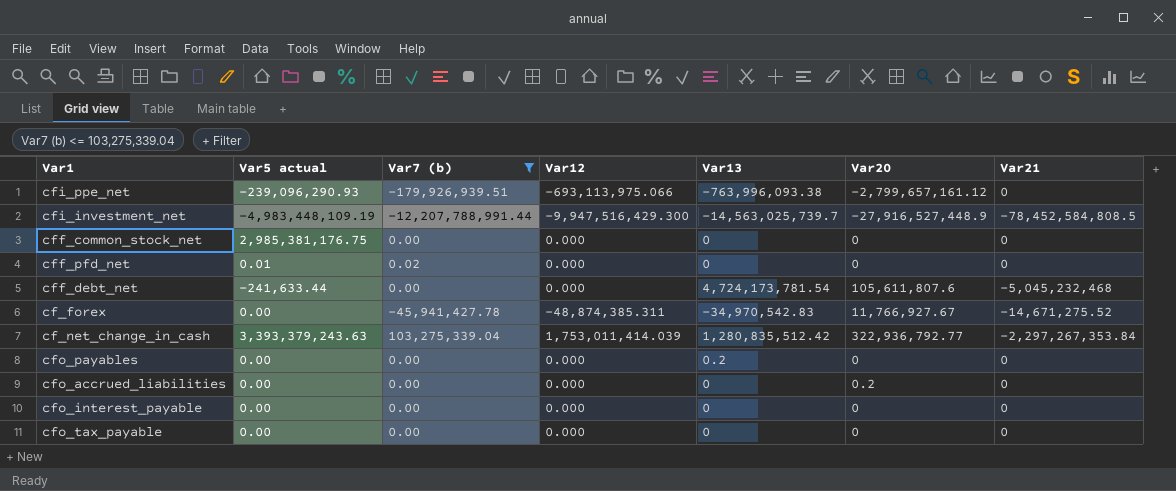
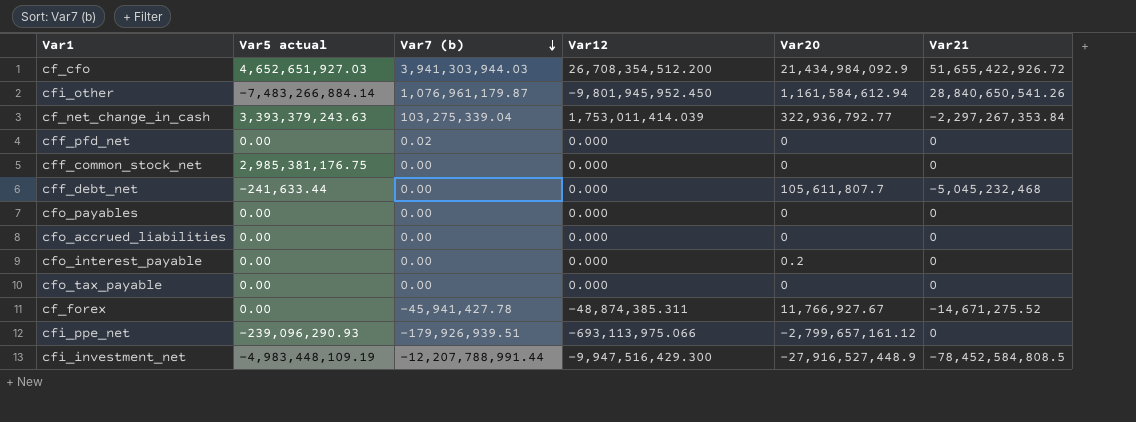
filter: Var7 (b) <= 103,275,339.04 -> none
row order: none -> Var7 (b) descending
column Var13 | position: 5 -> none
cff_pfd_net | Var5 actual: 0.01 -> 0.00
cff_debt_net | Var20: 105,611,807.6 -> 105,611,807.7
cfo_accrued_liabilities | Var20: 0.2 -> 0
cfo_interest_payable | Var20: 0 -> 0.2

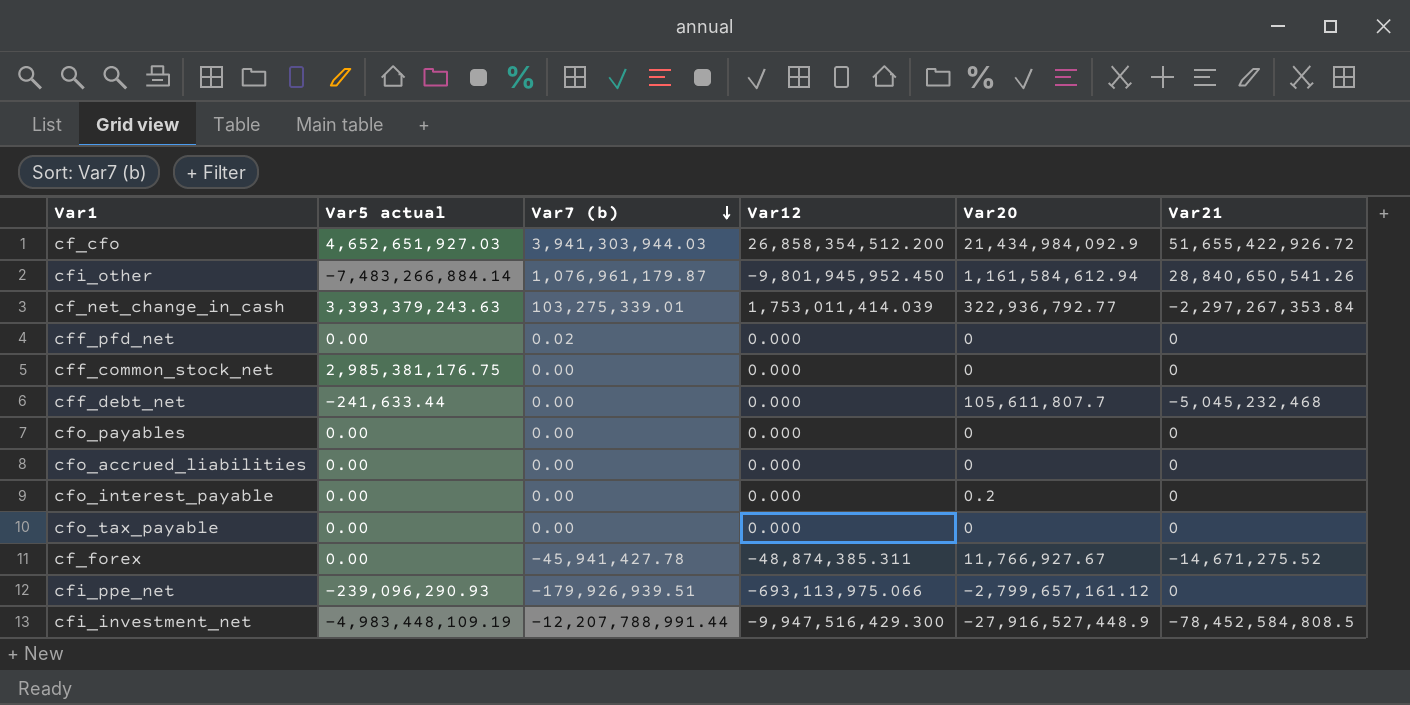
cf_cfo | Var12: 26,708,354,512.200 -> 26,858,354,512.200
cf_net_change_in_cash | Var7 (b): 103,275,339.04 -> 103,275,339.01

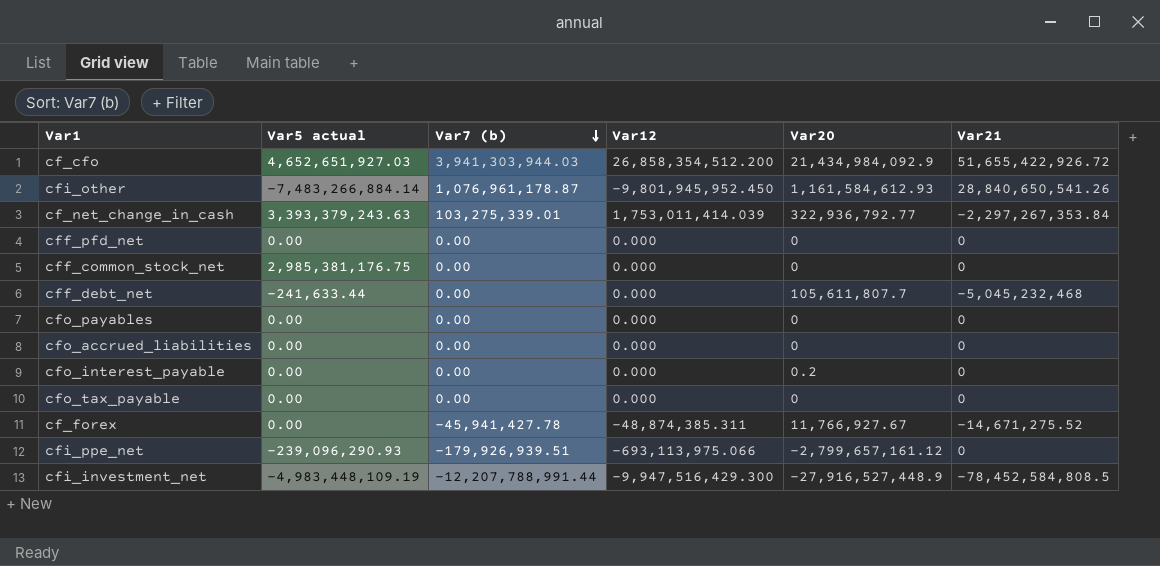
cfi_other | Var7 (b): 1,076,961,179.87 -> 1,076,961,178.87
cfi_other | Var20: 1,161,584,612.94 -> 1,161,584,612.93
cff_pfd_net | Var7 (b): 0.02 -> 0.00

